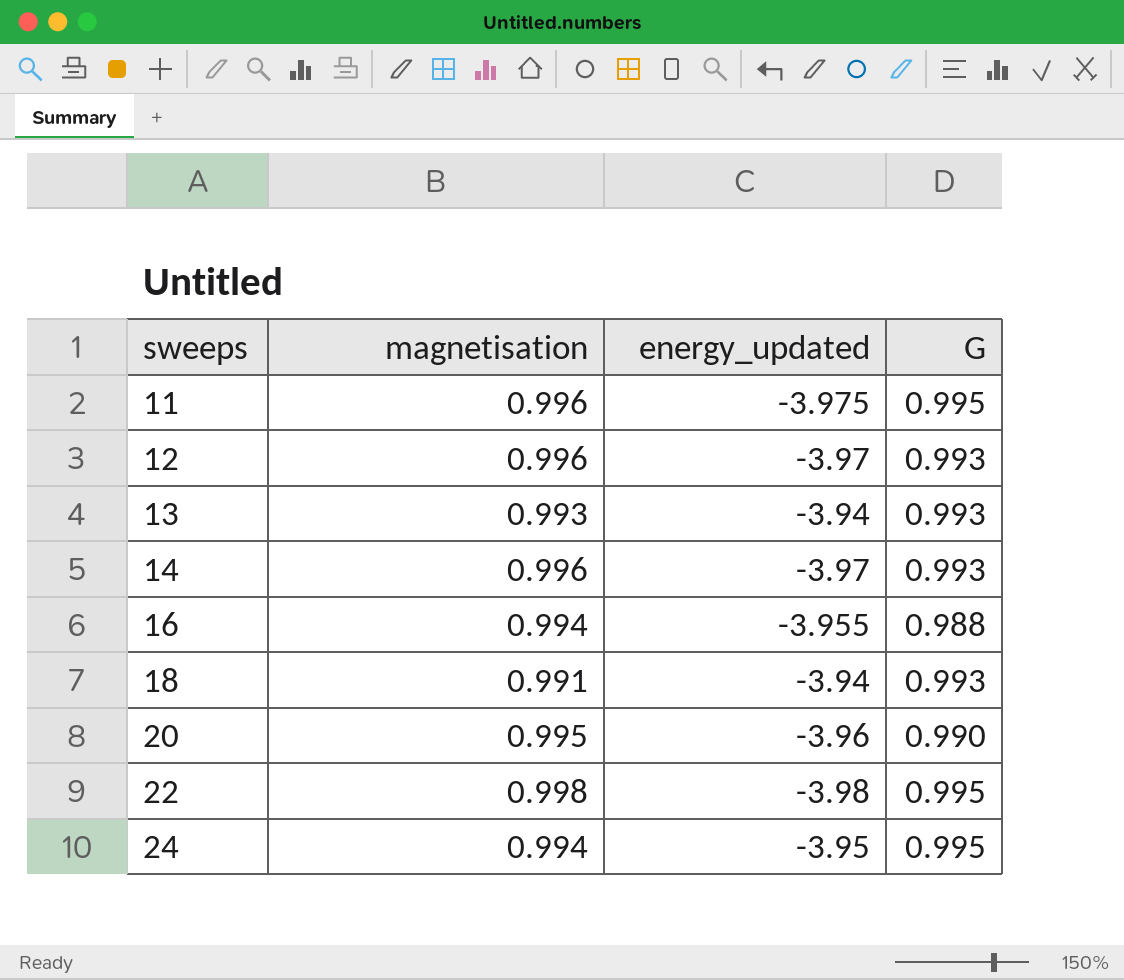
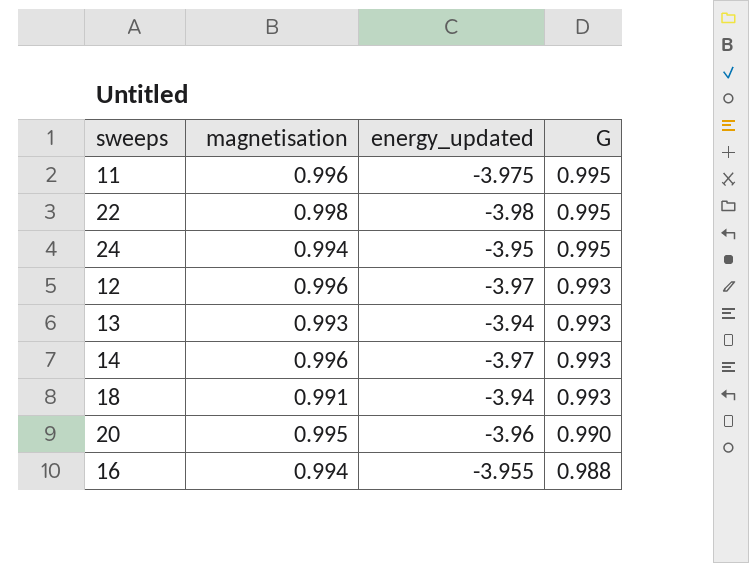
row order: sweeps ascending -> G descending

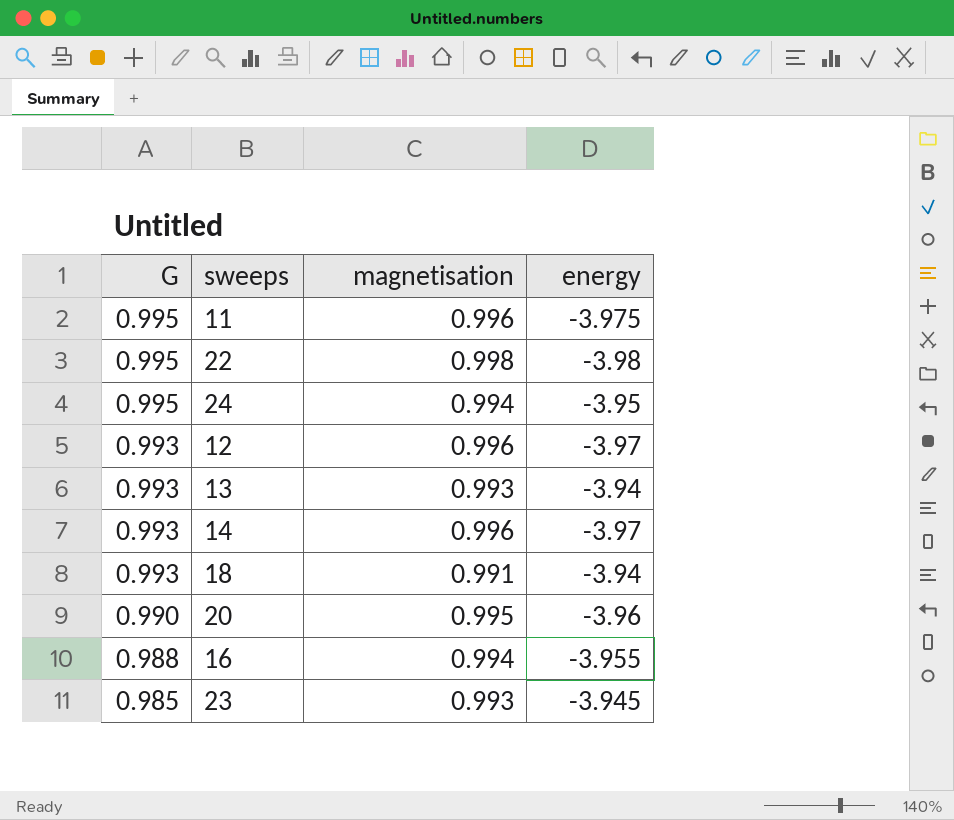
column G | position: 4 -> 1
column name: energy_updated -> energy
row 23: none -> 0.985 | 0.993 | -3.945

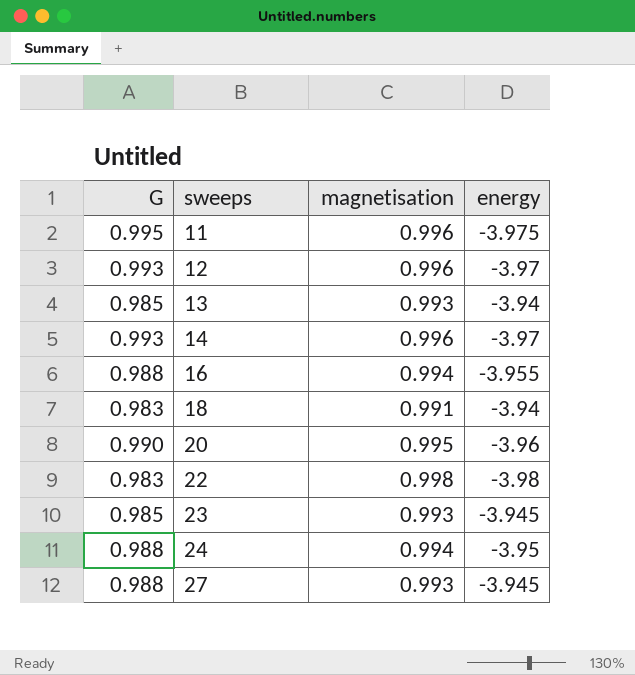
row order: G descending -> sweeps ascending
13 | G: 0.993 -> 0.985
18 | G: 0.993 -> 0.983
22 | G: 0.995 -> 0.983
24 | G: 0.995 -> 0.988
row 27: none -> 0.988 | 0.993 | -3.945

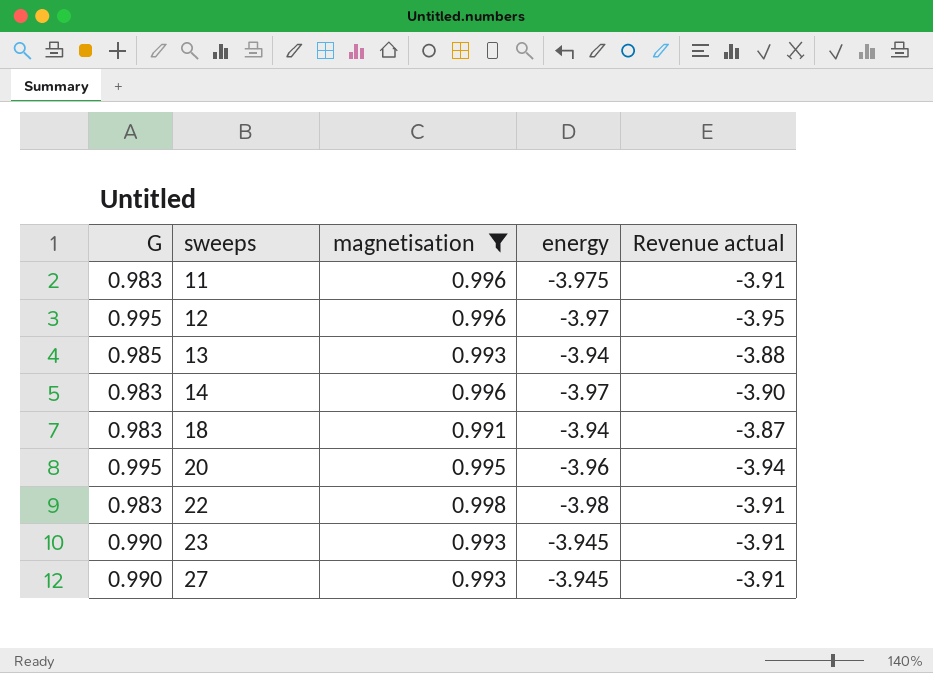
filter: none -> magnetisation != 0.994
column Revenue actual | formula: none -> [G] * [energy]
11 | G: 0.995 -> 0.983
12 | G: 0.993 -> 0.995
14 | G: 0.993 -> 0.983
20 | G: 0.990 -> 0.995
23 | G: 0.985 -> 0.990
27 | G: 0.988 -> 0.990

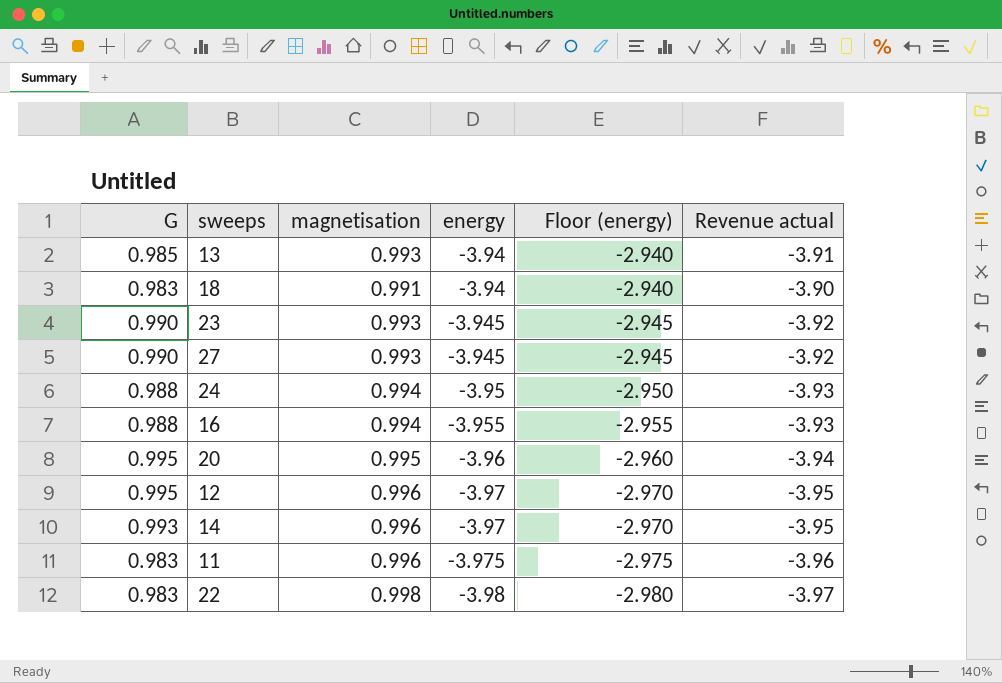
filter: magnetisation != 0.994 -> none
row order: sweeps ascending -> energy descending
column Floor (energy) | formula: none -> [energy] + 1
column Revenue actual | formula: [G] * [energy] -> [magnetisation] * [energy]
14 | G: 0.983 -> 0.993

